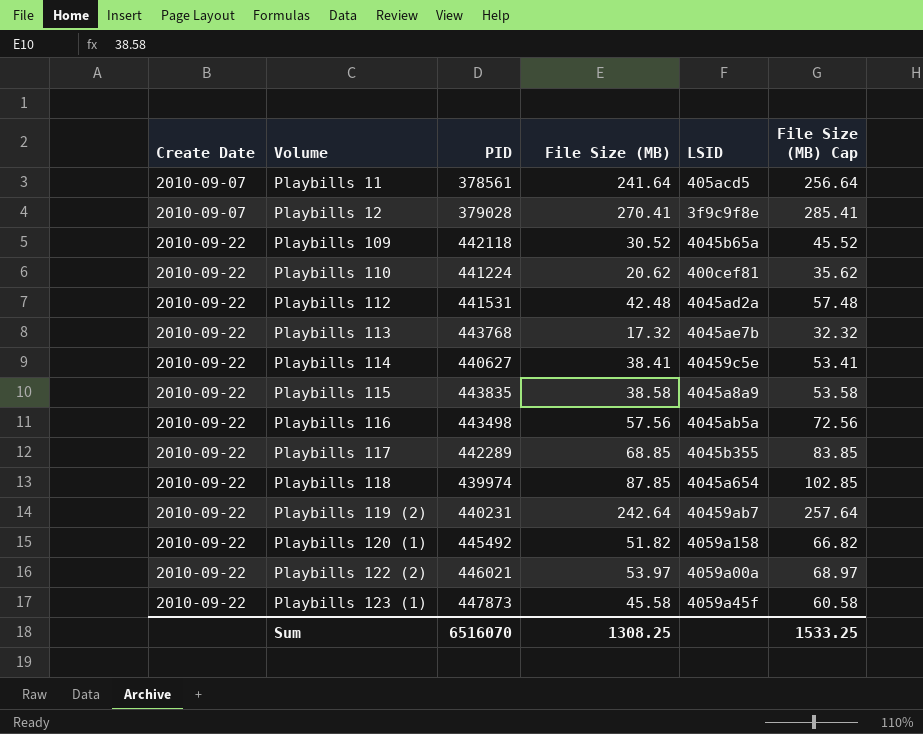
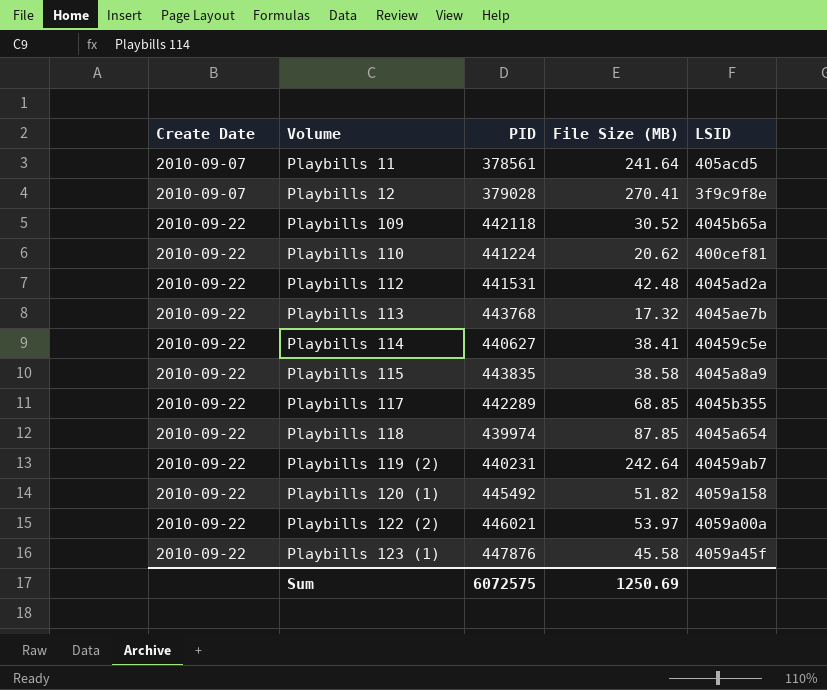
column File Size (MB) Cap | formula: [File Size (MB)] + 15 -> none
row Playbills 116: 2010-09-22 | 443498 | 57.56 | 4045ab5a | 72.56 -> none
Playbills 123 (1) | PID: 447873 -> 447876
Sum | PID: 6516070 -> 6072575
Sum | File Size (MB): 1308.25 -> 1250.69

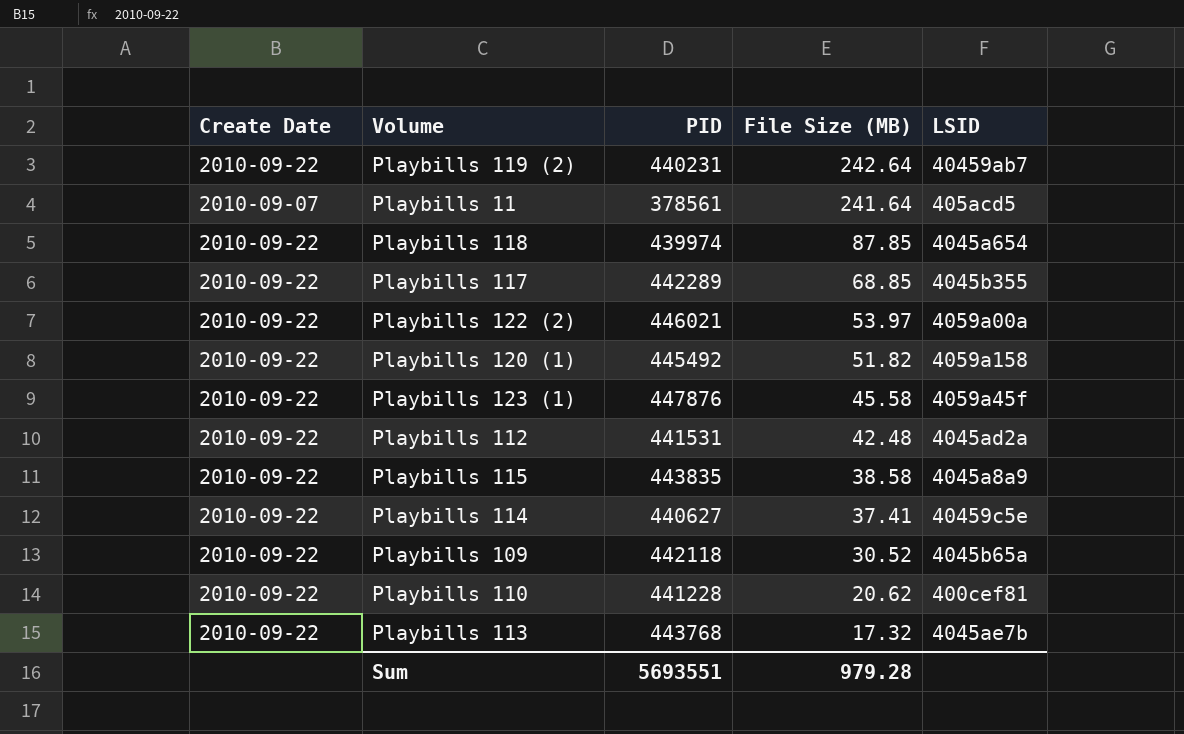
row order: Create Date ascending -> File Size (MB) descending
row Playbills 12: 2010-09-07 | 379028 | 270.41 | 3f9c9f8e -> none
Playbills 114 | File Size (MB): 38.41 -> 37.41
Playbills 110 | PID: 441224 -> 441228
Sum | PID: 6072575 -> 5693551
Sum | File Size (MB): 1250.69 -> 979.28

